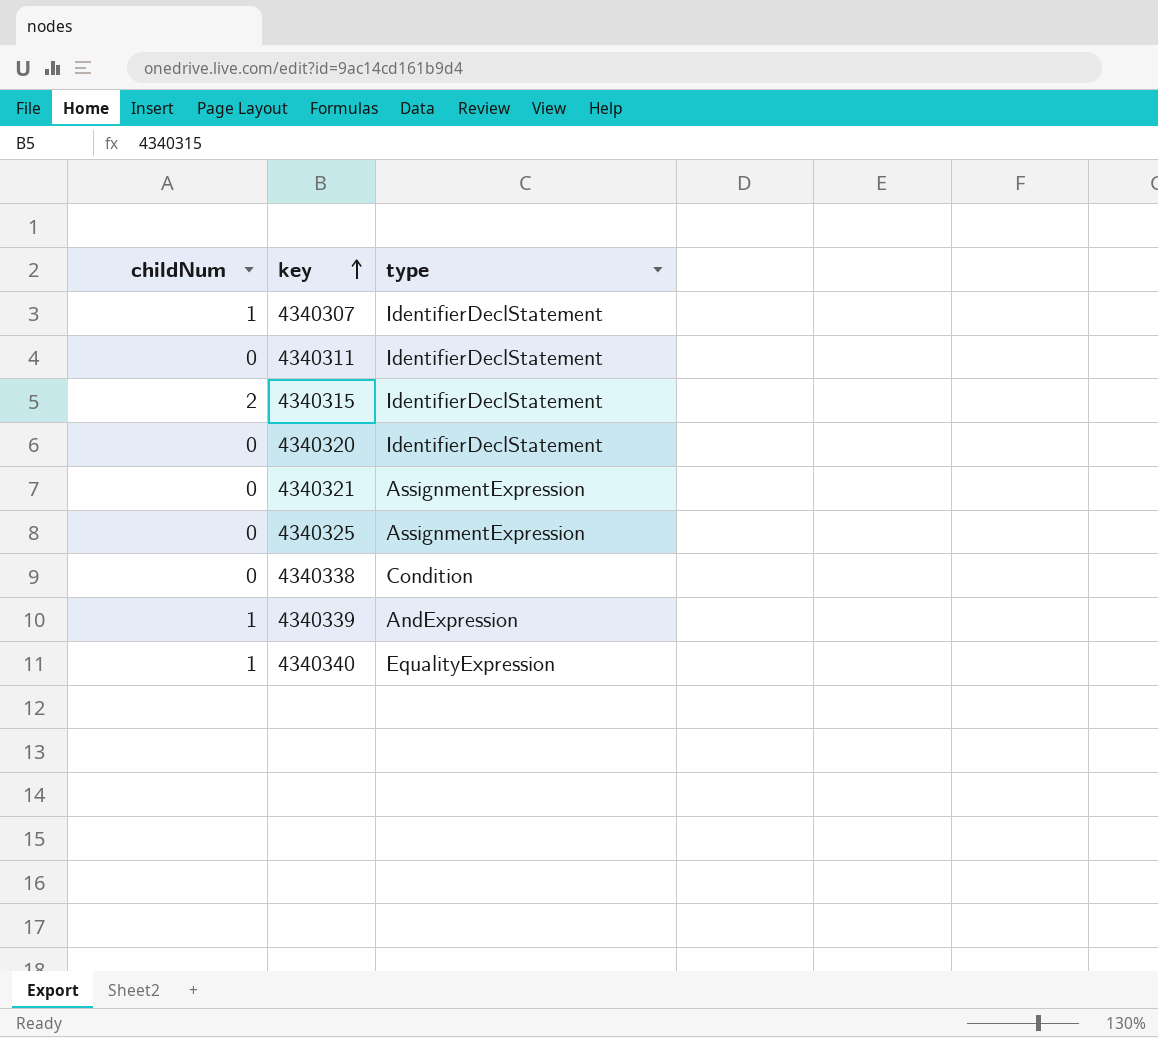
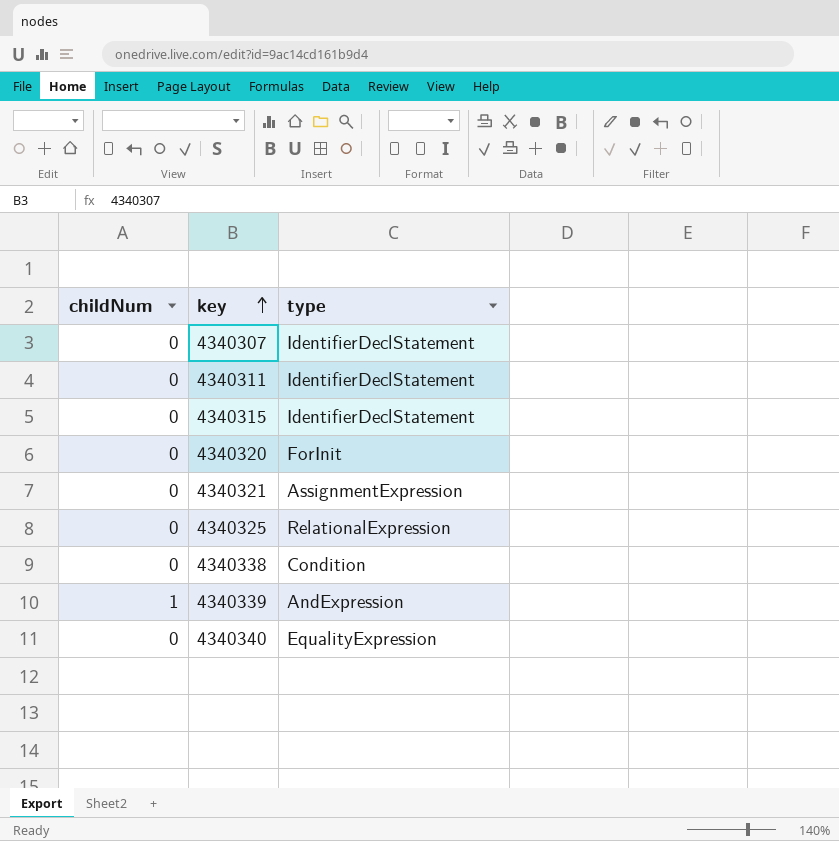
4340307 | childNum: 1 -> 0
4340315 | childNum: 2 -> 0
4340320 | type: IdentifierDeclStatement -> ForInit
4340325 | type: AssignmentExpression -> RelationalExpression
4340340 | childNum: 1 -> 0

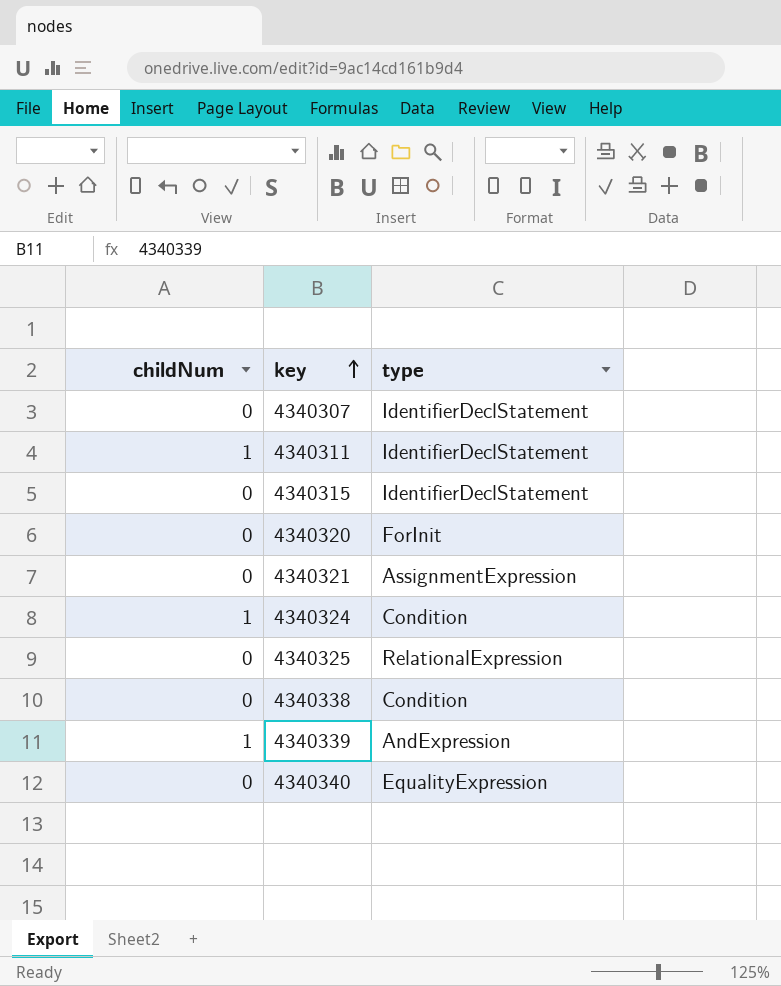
4340311 | childNum: 0 -> 1
row 4340324: none -> 1 | Condition

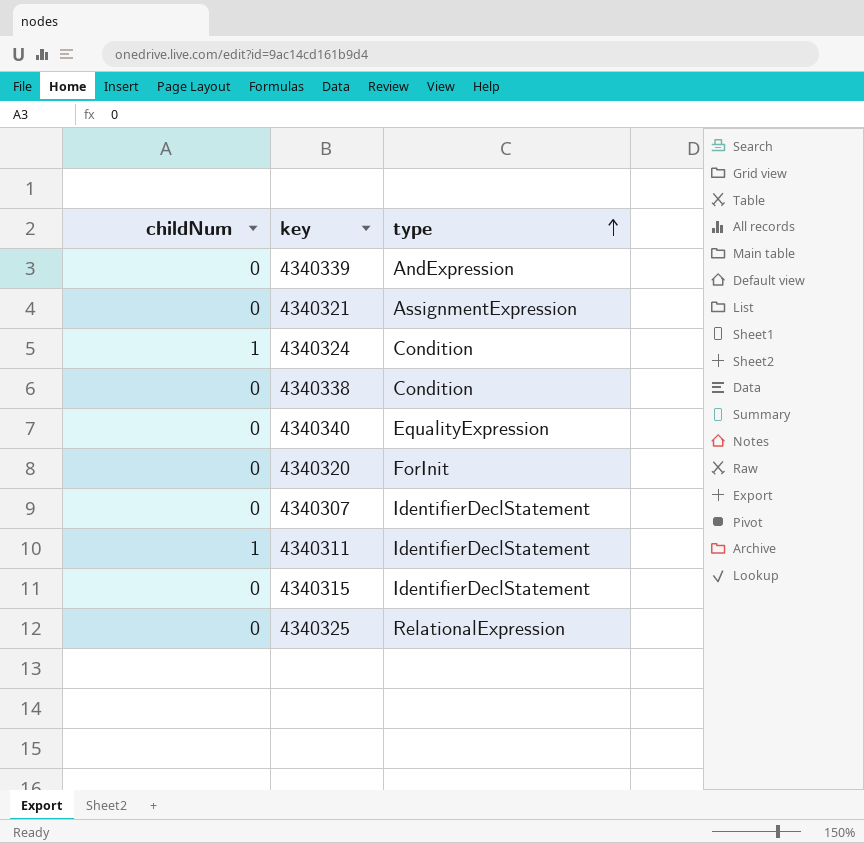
row order: key ascending -> type ascending
4340339 | childNum: 1 -> 0

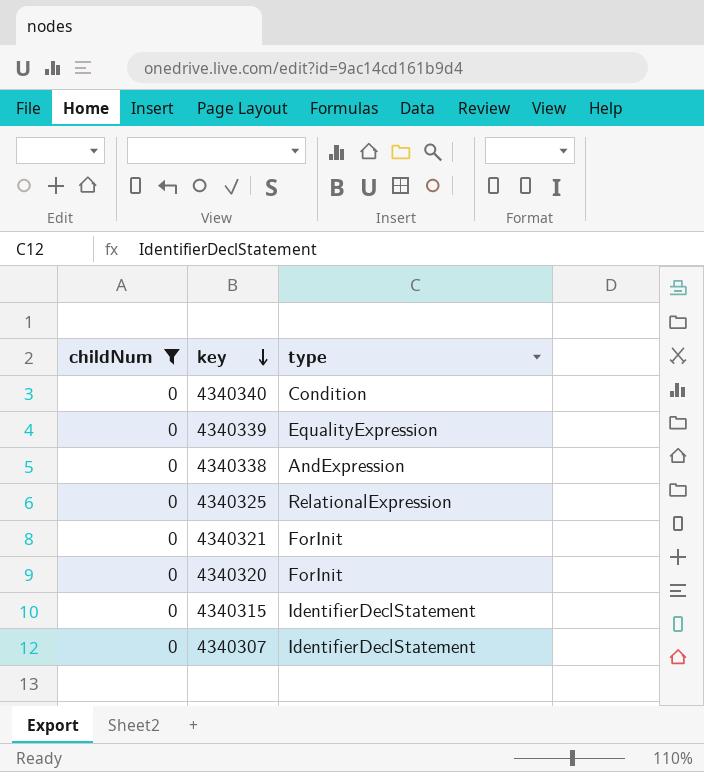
filter: none -> childNum = 0
row order: type ascending -> key descending
4340340 | type: EqualityExpression -> Condition
4340339 | type: AndExpression -> EqualityExpression
4340338 | type: Condition -> AndExpression
4340321 | type: AssignmentExpression -> ForInit

